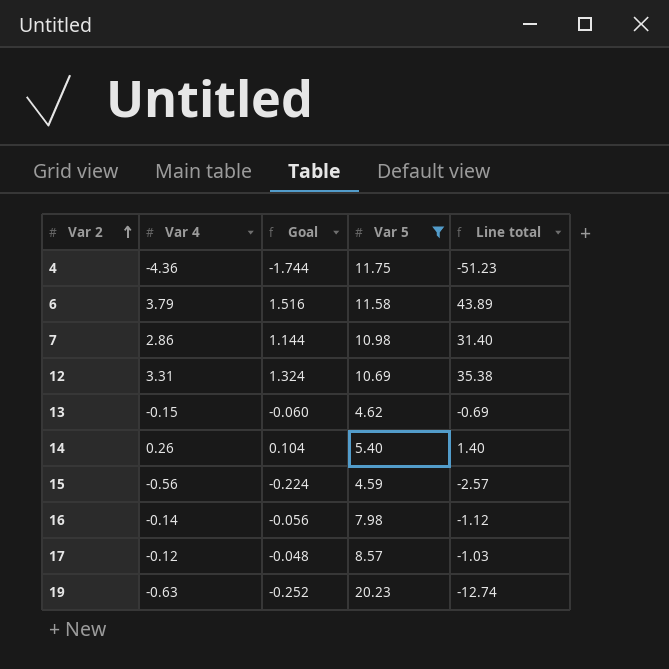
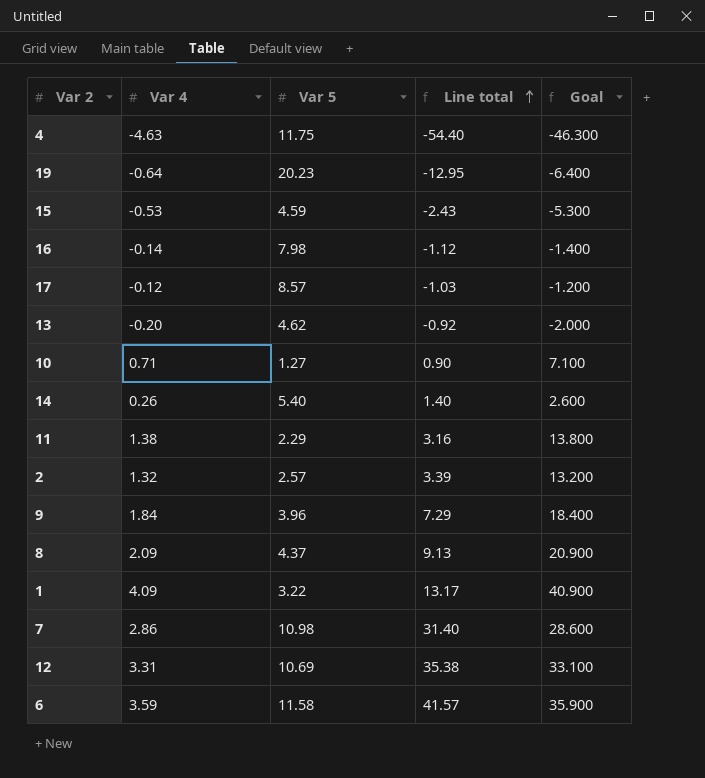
filter: Var 5 >= 4.59 -> none
row order: Var 2 ascending -> Line total ascending
column Goal | formula: [Var 4] * 0.4 -> [Var 4] * 10
column Goal | position: 3 -> 5
4 | Var 4: -4.36 -> -4.63
4 | Line total: -51.23 -> -54.40
19 | Var 4: -0.63 -> -0.64
19 | Line total: -12.74 -> -12.95
15 | Var 4: -0.56 -> -0.53
15 | Line total: -2.57 -> -2.43
13 | Var 4: -0.15 -> -0.20
13 | Line total: -0.69 -> -0.92
6 | Var 4: 3.79 -> 3.59
6 | Line total: 43.89 -> 41.57

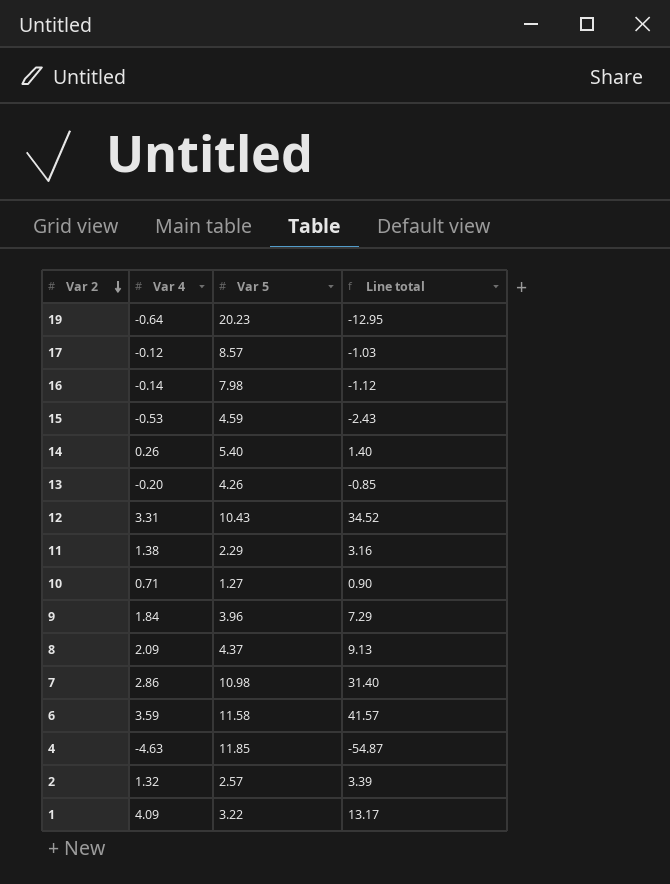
row order: Line total ascending -> Var 2 descending
column Goal | formula: [Var 4] * 10 -> none
13 | Var 5: 4.62 -> 4.26
13 | Line total: -0.92 -> -0.85
12 | Var 5: 10.69 -> 10.43
12 | Line total: 35.38 -> 34.52
4 | Var 5: 11.75 -> 11.85
4 | Line total: -54.40 -> -54.87

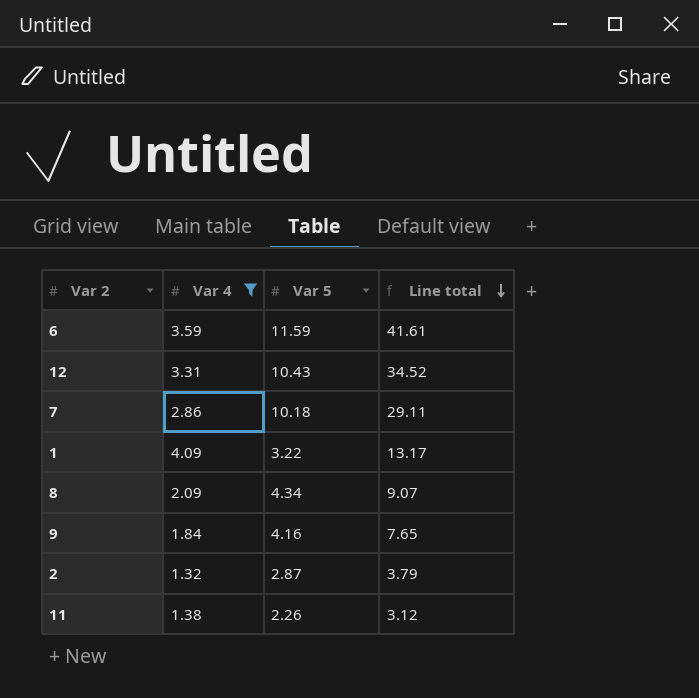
filter: none -> Var 4 >= 1.32
row order: Var 2 descending -> Line total descending
6 | Var 5: 11.58 -> 11.59
6 | Line total: 41.57 -> 41.61
7 | Var 5: 10.98 -> 10.18
7 | Line total: 31.40 -> 29.11
8 | Var 5: 4.37 -> 4.34
8 | Line total: 9.13 -> 9.07
9 | Var 5: 3.96 -> 4.16
9 | Line total: 7.29 -> 7.65
2 | Var 5: 2.57 -> 2.87
2 | Line total: 3.39 -> 3.79
11 | Var 5: 2.29 -> 2.26
11 | Line total: 3.16 -> 3.12

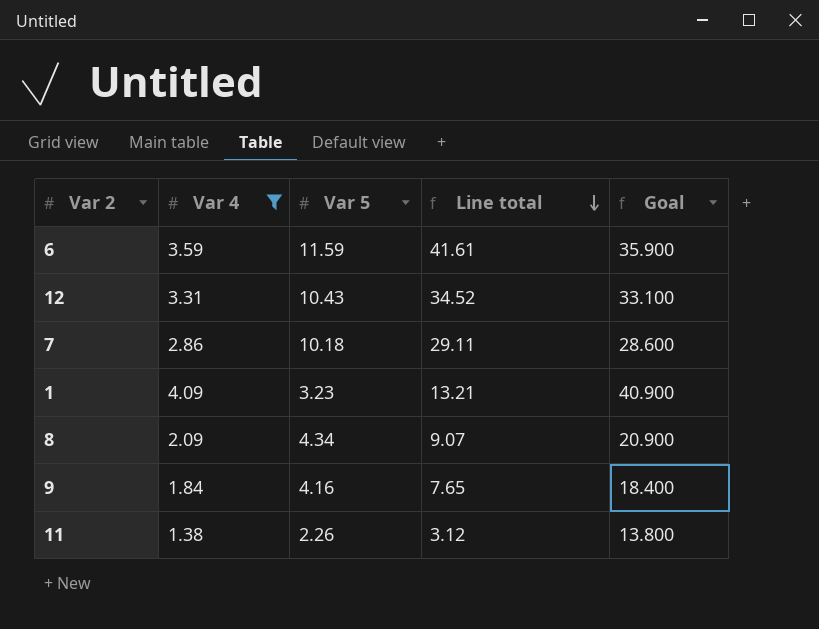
column Goal | formula: none -> [Var 4] * 10
row 2: 1.32 | 2.87 | 3.79 -> none
1 | Var 5: 3.22 -> 3.23
1 | Line total: 13.17 -> 13.21

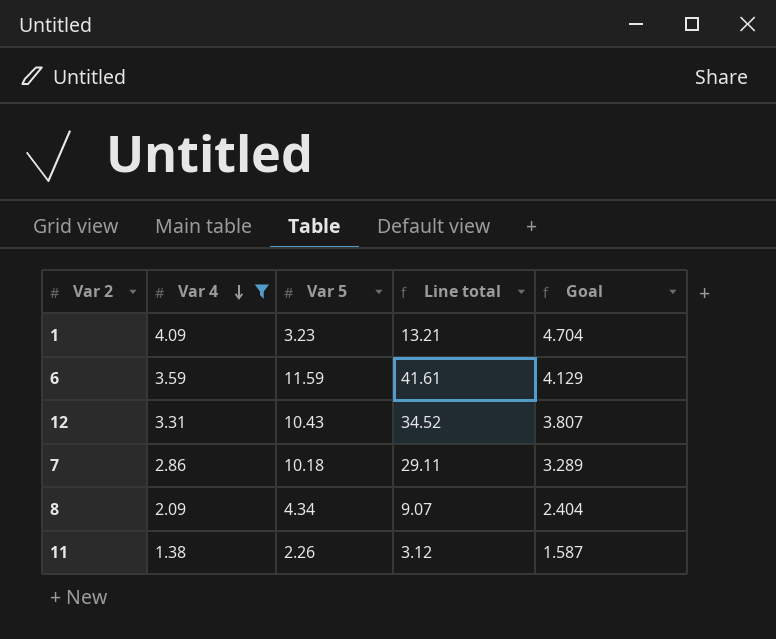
row order: Line total descending -> Var 4 descending
column Goal | formula: [Var 4] * 10 -> [Var 4] * 1.15
row 9: 1.84 | 4.16 | 7.65 | 18.400 -> none

